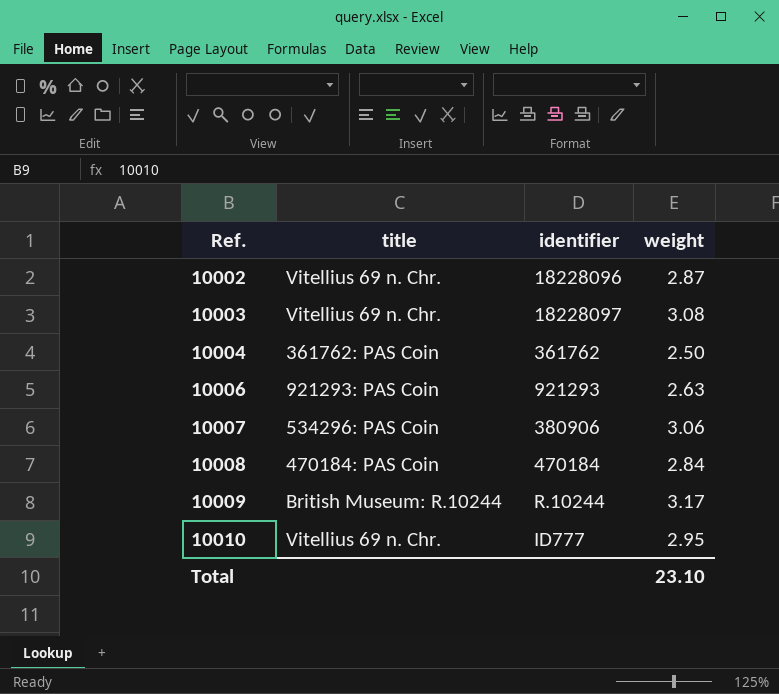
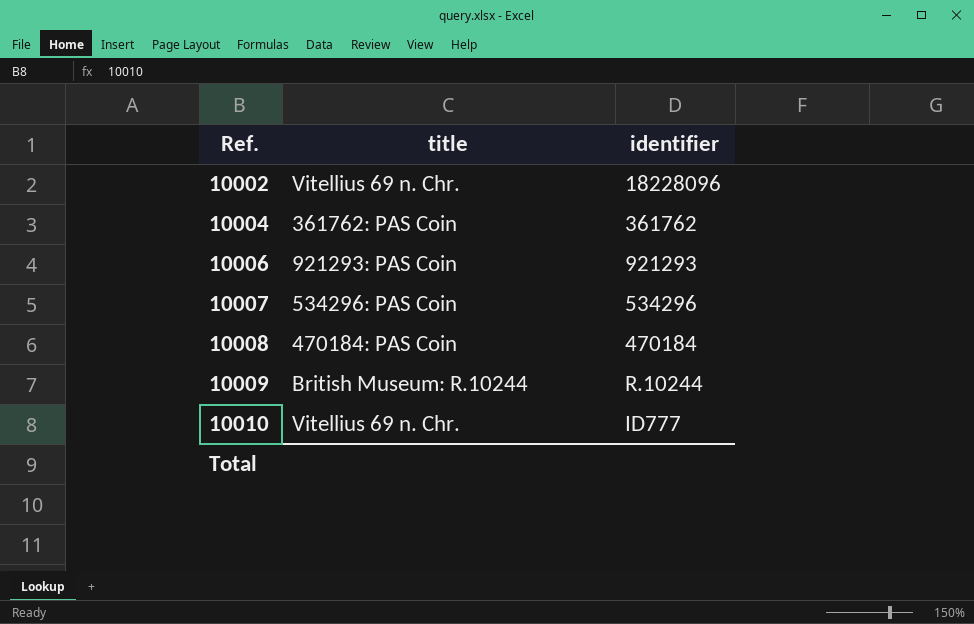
column weight | position: 4 -> none
row 10003: Vitellius 69 n. Chr. | 18228097 | 3.08 -> none
10007 | identifier: 380906 -> 534296

